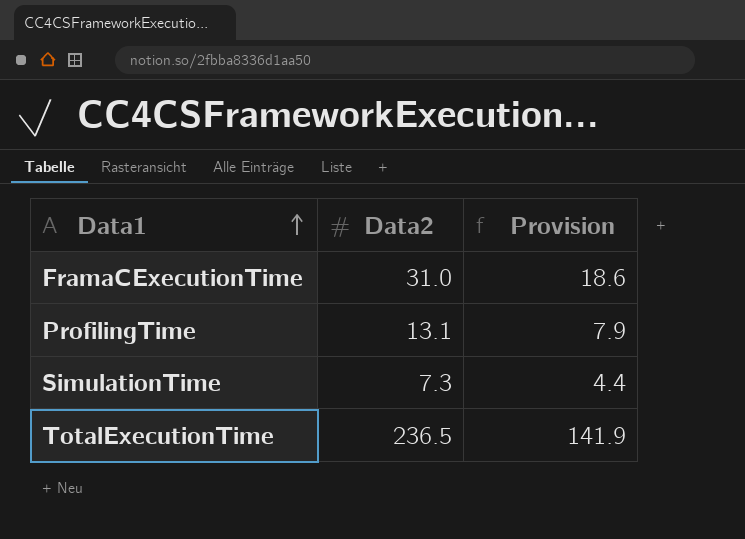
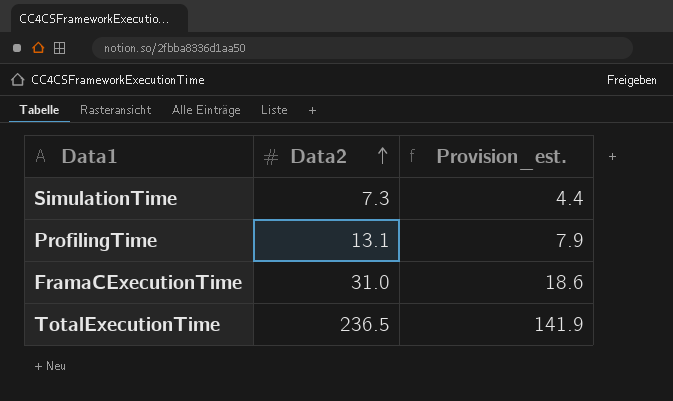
row order: Data1 ascending -> Data2 ascending
column name: Provision -> Provision_est.

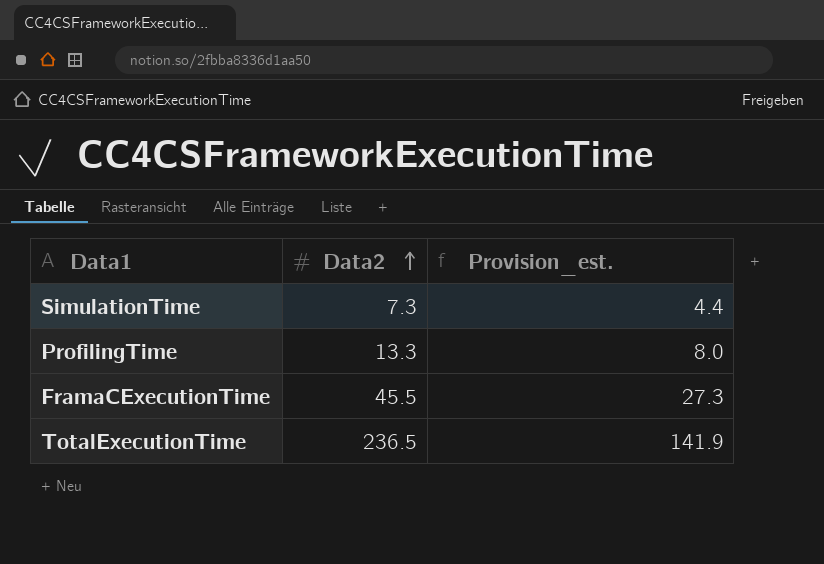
ProfilingTime | Data2: 13.1 -> 13.3
ProfilingTime | Provision_est.: 7.9 -> 8.0
FramaCExecutionTime | Data2: 31.0 -> 45.5
FramaCExecutionTime | Provision_est.: 18.6 -> 27.3

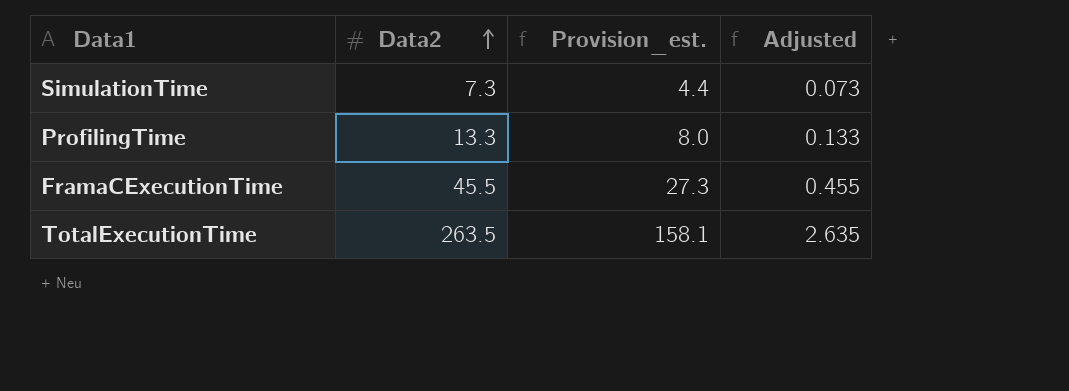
column Adjusted | formula: none -> [Data2] * 0.01
TotalExecutionTime | Data2: 236.5 -> 263.5
TotalExecutionTime | Provision_est.: 141.9 -> 158.1

